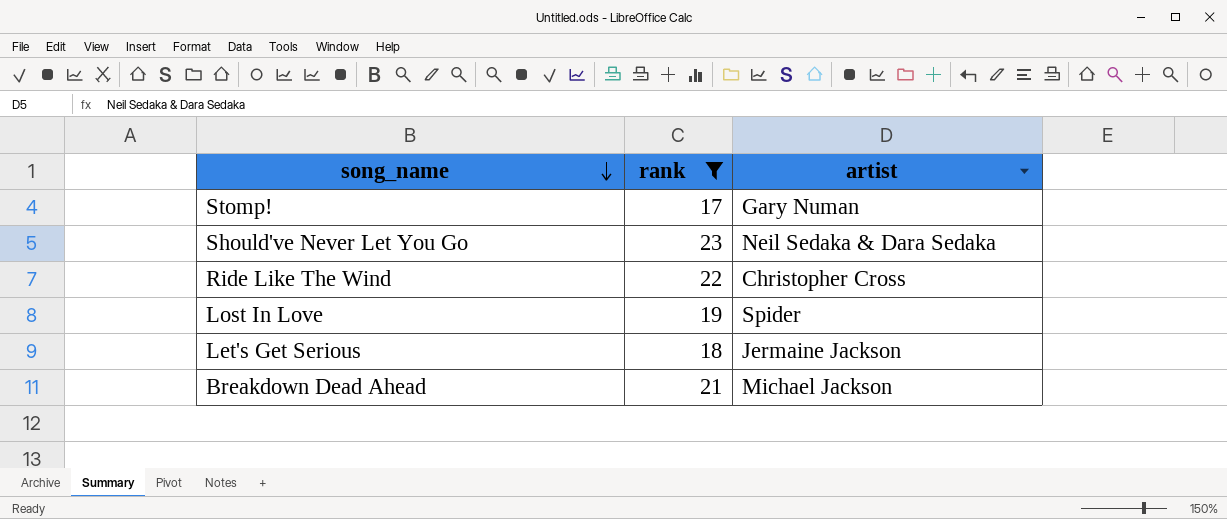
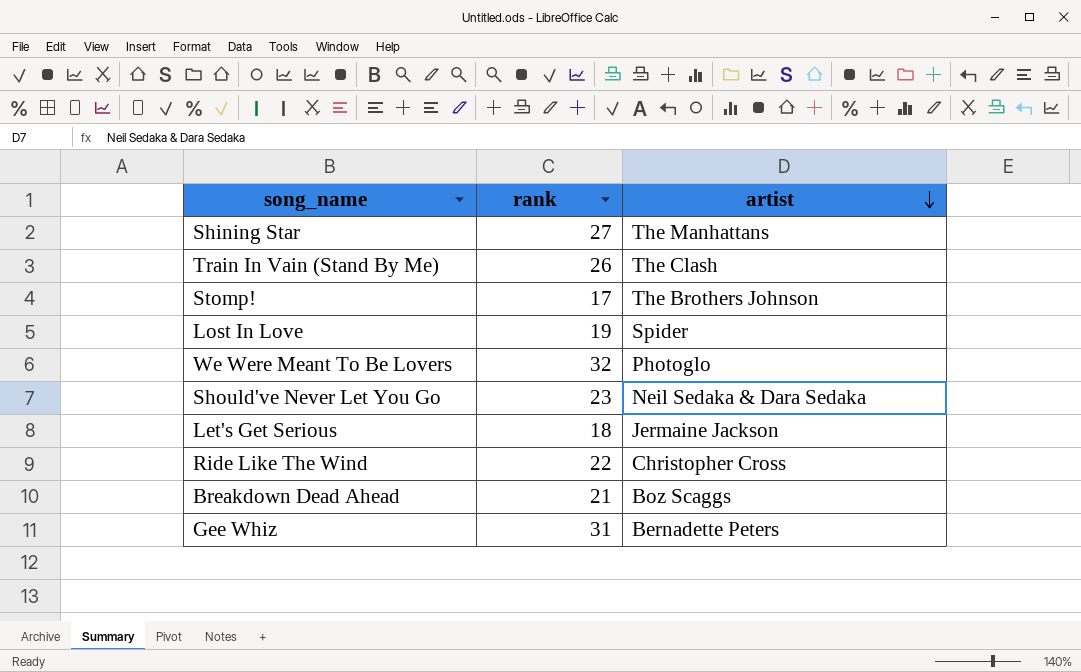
filter: rank <= 23 -> none
row order: song_name descending -> artist descending
Stomp! | artist: Gary Numan -> The Brothers Johnson
Breakdown Dead Ahead | artist: Michael Jackson -> Boz Scaggs

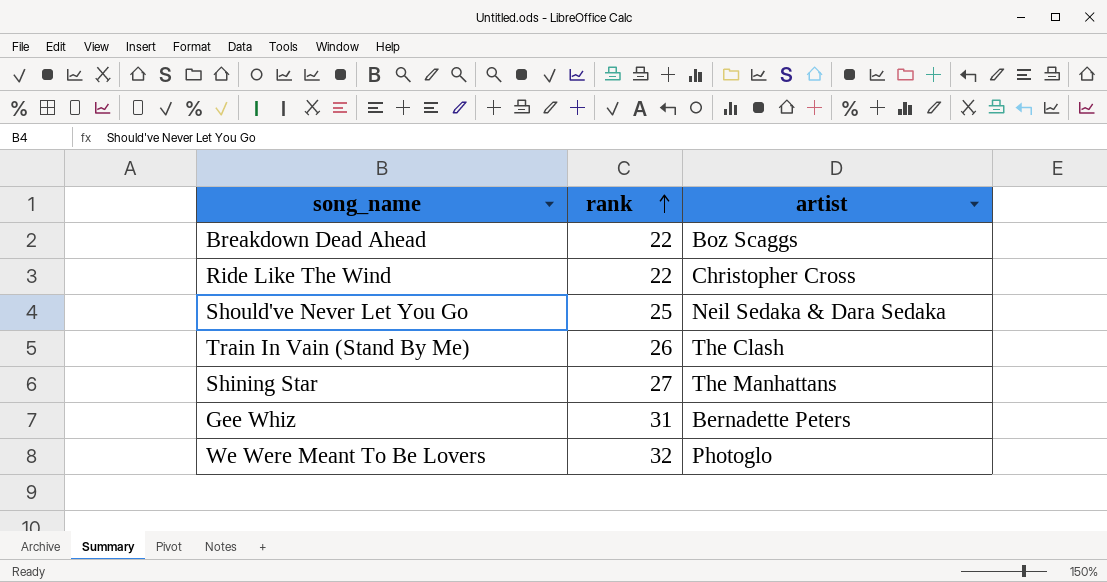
row order: artist descending -> rank ascending
row Stomp!: 17 | The Brothers Johnson -> none
row Lost In Love: 19 | Spider -> none
row Let's Get Serious: 18 | Jermaine Jackson -> none
Breakdown Dead Ahead | rank: 21 -> 22
Should've Never Let You Go | rank: 23 -> 25

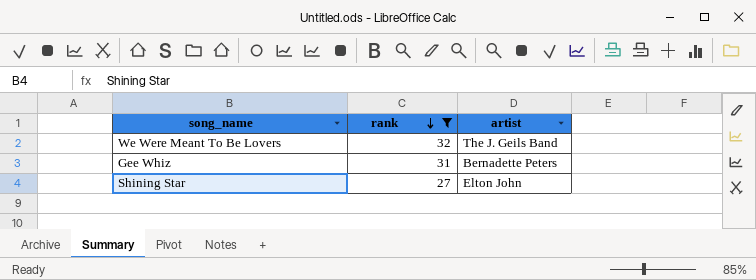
filter: none -> rank >= 27
row order: rank ascending -> rank descending
We Were Meant To Be Lovers | artist: Photoglo -> The J. Geils Band
Shining Star | artist: The Manhattans -> Elton John

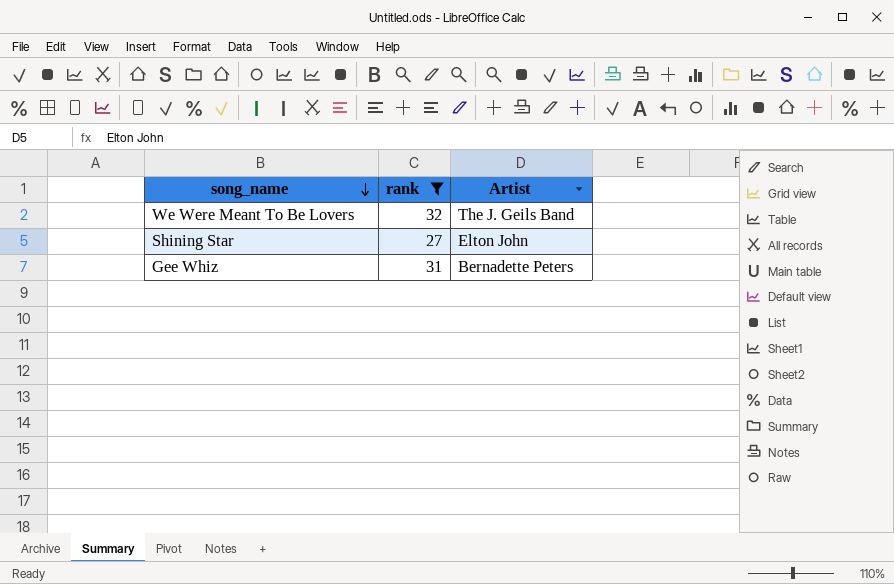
row order: rank descending -> song_name descending
column name: artist -> Artist

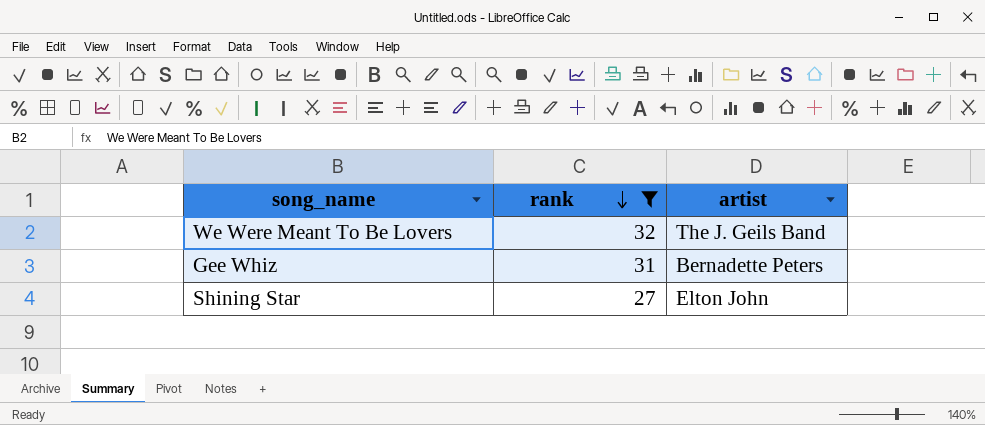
row order: song_name descending -> rank descending
column name: Artist -> artist

